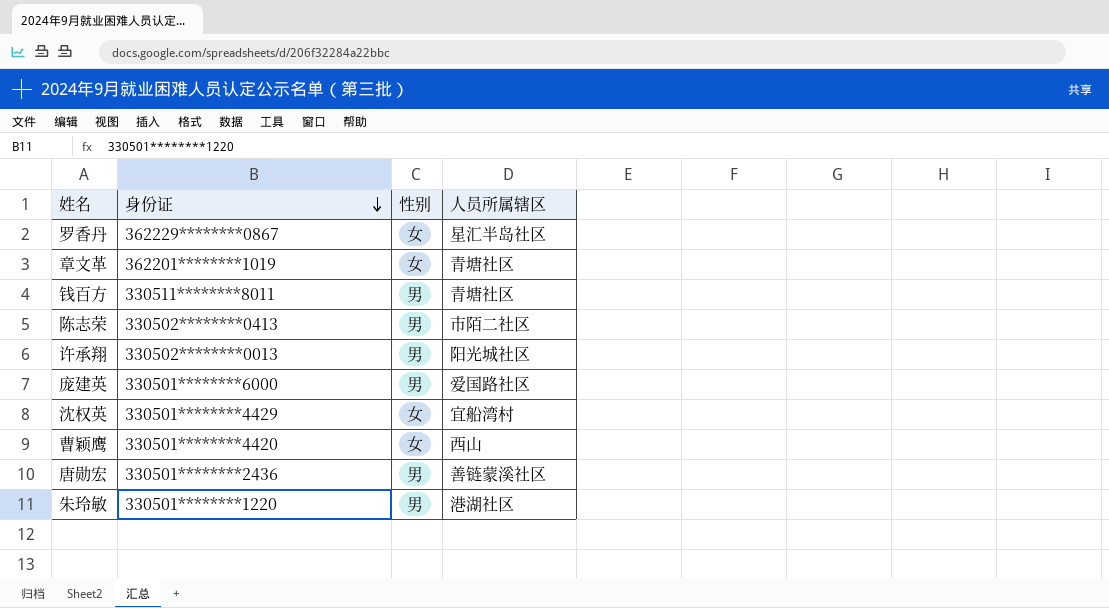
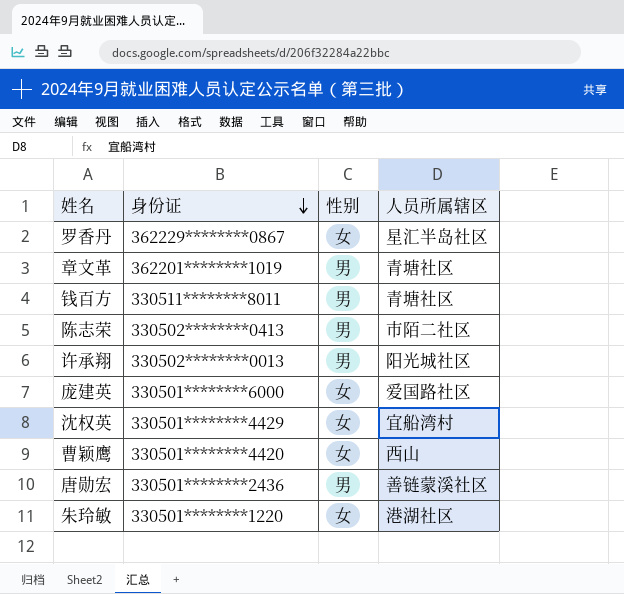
章文革 | 性别: 女 -> 男
庞建英 | 性别: 男 -> 女
朱玲敏 | 性别: 男 -> 女

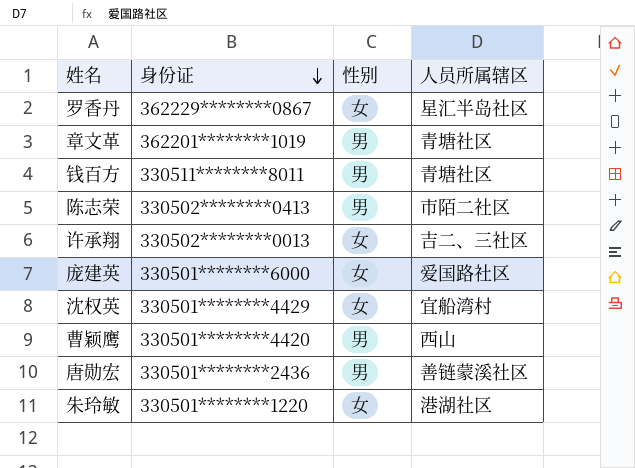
许承翔 | 性别: 男 -> 女
许承翔 | 人员所属辖区: 阳光城社区 -> 吉二、三社区
曹颖鹰 | 性别: 女 -> 男

